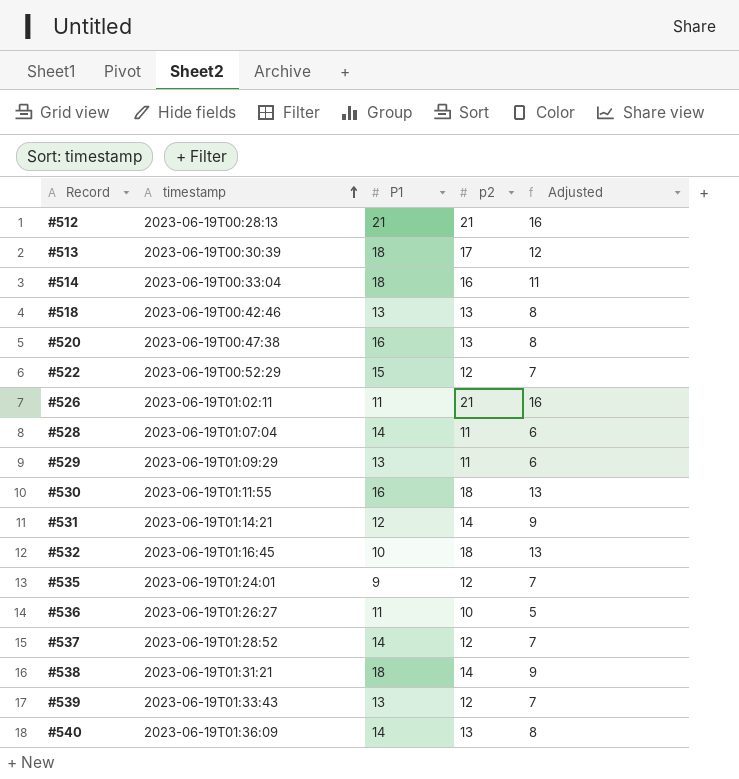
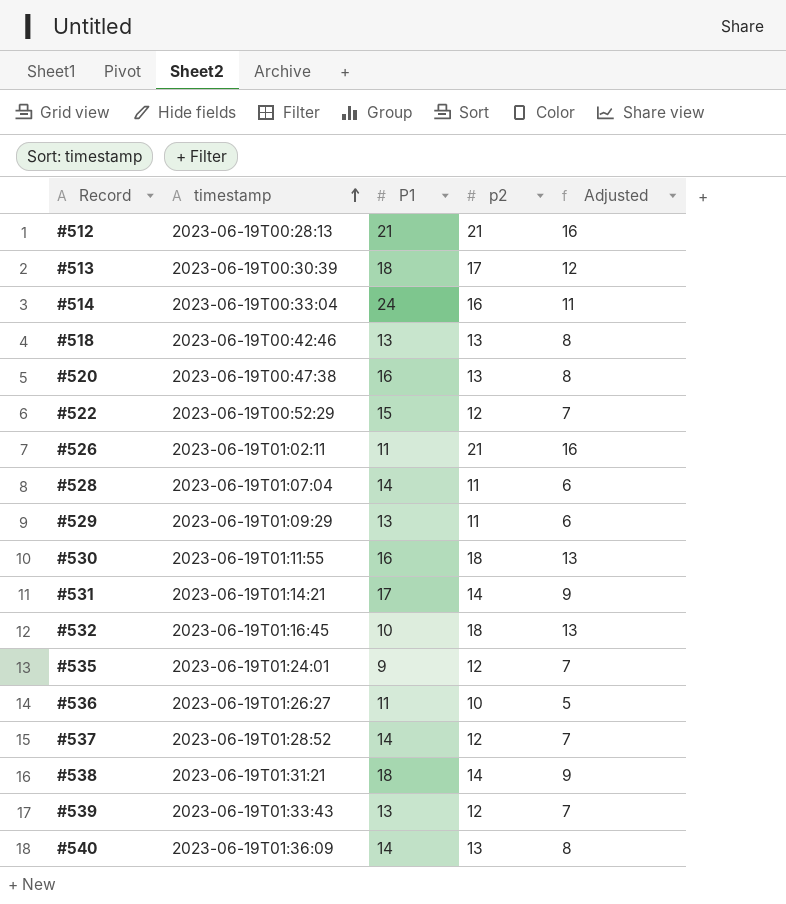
#514 | P1: 18 -> 24
#531 | P1: 12 -> 17

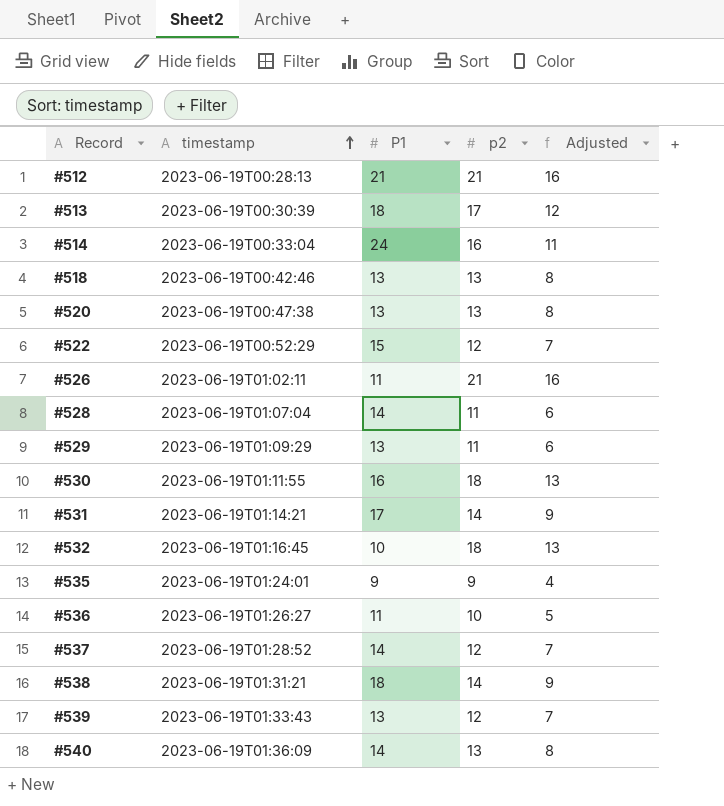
#520 | P1: 16 -> 13
#535 | p2: 12 -> 9
#535 | Adjusted: 7 -> 4

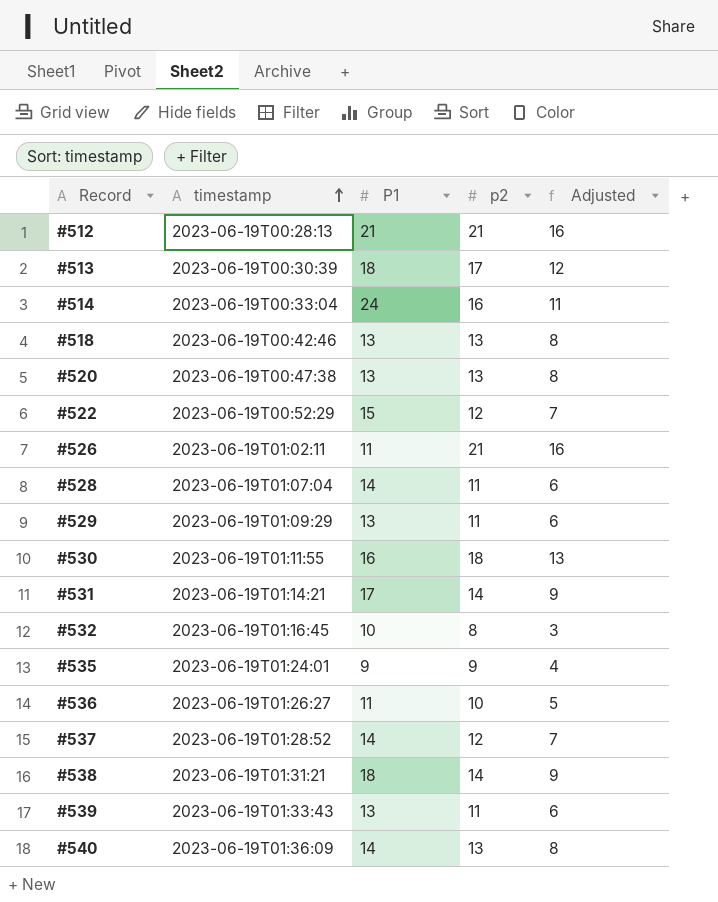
#532 | p2: 18 -> 8
#532 | Adjusted: 13 -> 3
#539 | p2: 12 -> 11
#539 | Adjusted: 7 -> 6

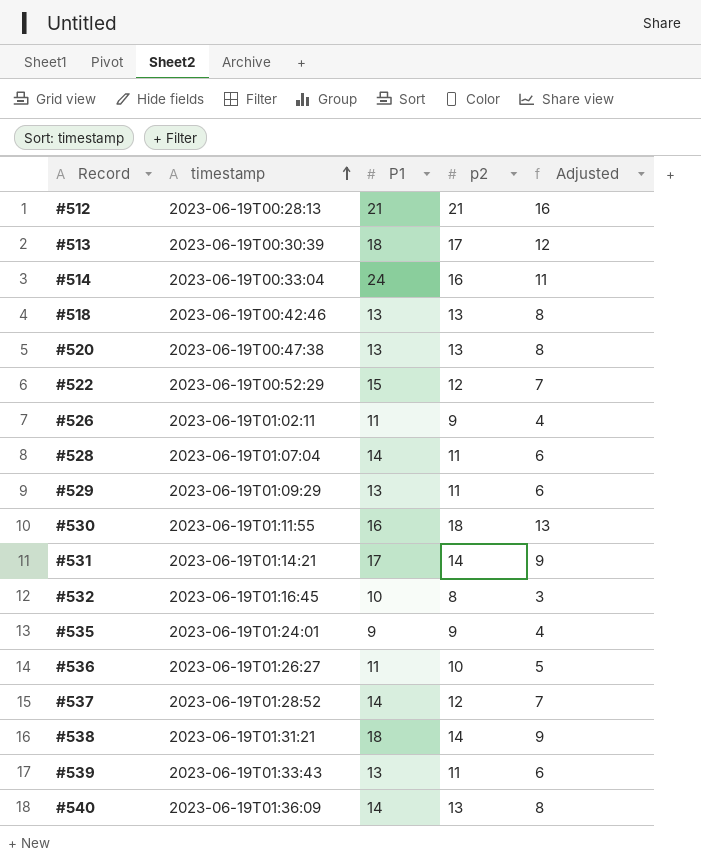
#526 | p2: 21 -> 9
#526 | Adjusted: 16 -> 4

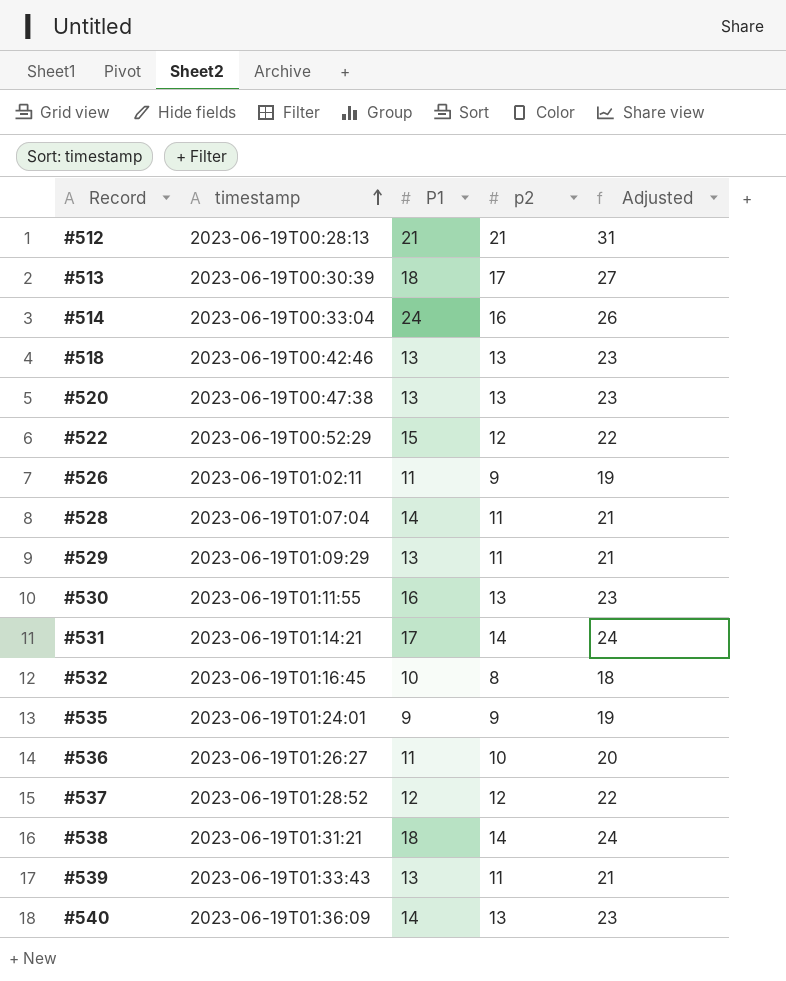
column Adjusted | formula: [p2] - 5 -> [p2] + 10
#530 | p2: 18 -> 13
#537 | P1: 14 -> 12

